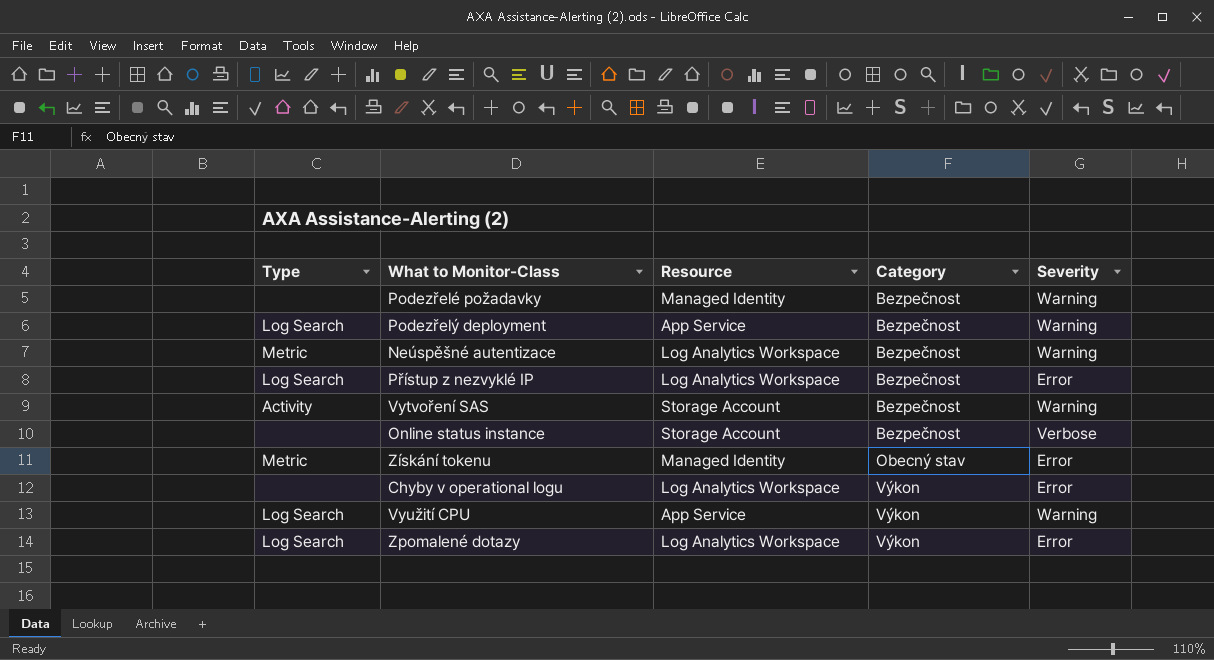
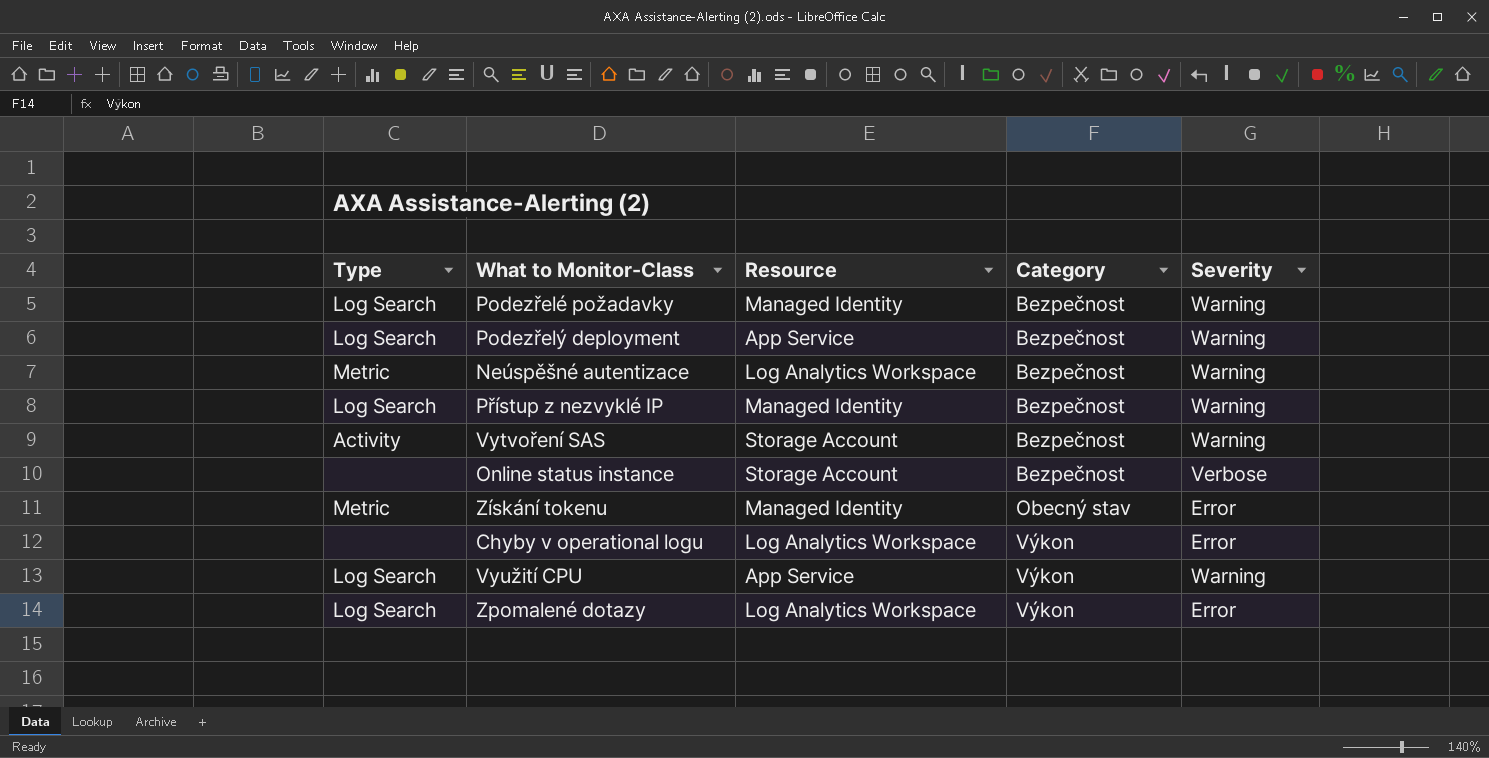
Podezřelé požadavky | Type: none -> Log Search
Přístup z nezvyklé IP | Resource: Log Analytics Workspace -> Managed Identity
Přístup z nezvyklé IP | Severity: Error -> Warning

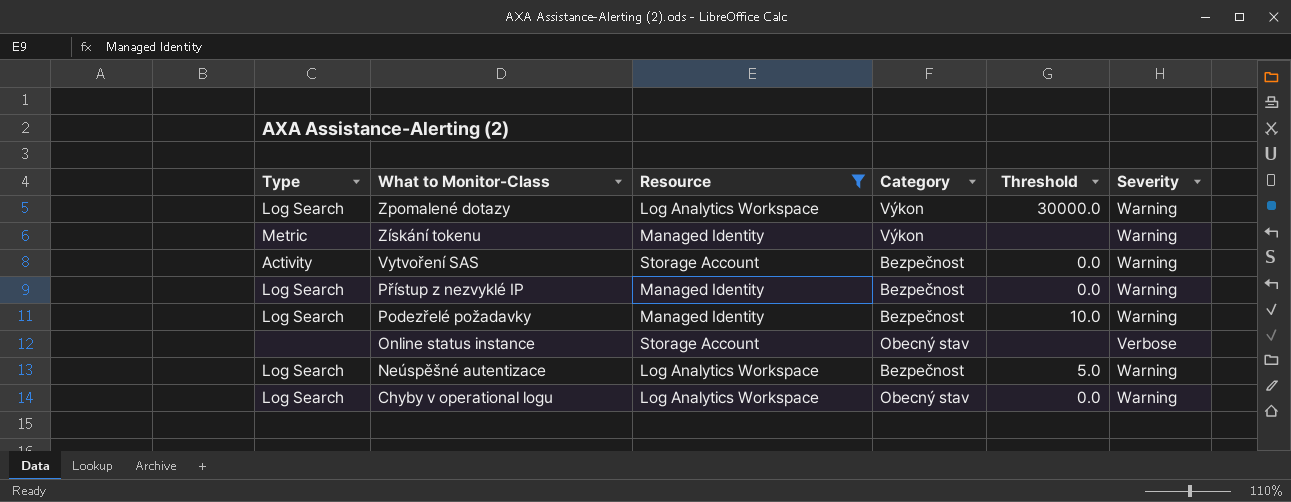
filter: none -> Resource != App Service
row order: Category ascending -> What to Monitor-Class descending
column Threshold | position: none -> 5
Zpomalené dotazy | Severity: Error -> Warning
Získání tokenu | Category: Obecný stav -> Výkon
Získání tokenu | Severity: Error -> Warning
Online status instance | Category: Bezpečnost -> Obecný stav
Neúspěšné autentizace | Type: Metric -> Log Search
Chyby v operational logu | Type: none -> Log Search
Chyby v operational logu | Category: Výkon -> Obecný stav
Chyby v operational logu | Severity: Error -> Warning

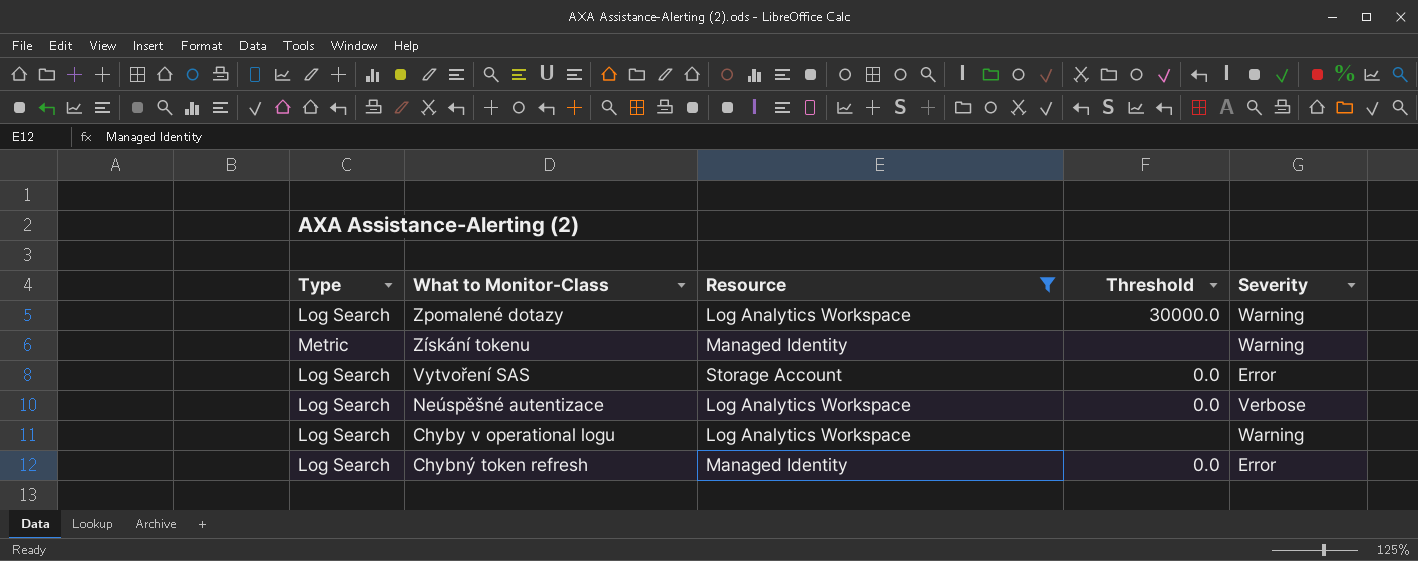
column Category | position: 4 -> none
row Přístup z nezvyklé IP: Log Search | Managed Identity | Bezpečnost | 0.0 | Warning -> none
row Podezřelé požadavky: Log Search | Managed Identity | Bezpečnost | 10.0 | Warning -> none
row Online status instance: none | Storage Account | Obecný stav | none | Verbose -> none
Vytvoření SAS | Type: Activity -> Log Search
Vytvoření SAS | Severity: Warning -> Error
Neúspěšné autentizace | Threshold: 5.0 -> 0.0
Neúspěšné autentizace | Severity: Warning -> Verbose
Chyby v operational logu | Threshold: 0.0 -> none
row Chybný token refresh: none -> Log Search | Managed Identity | 0.0 | Error

